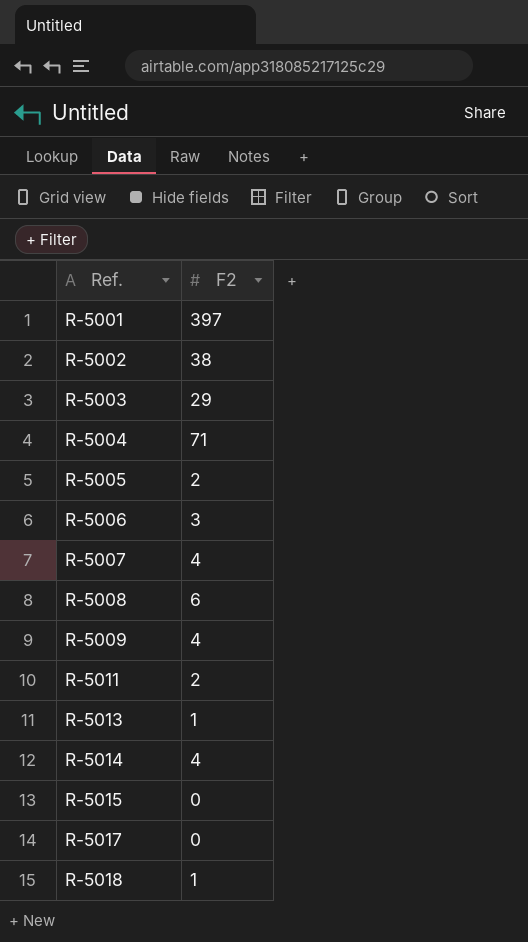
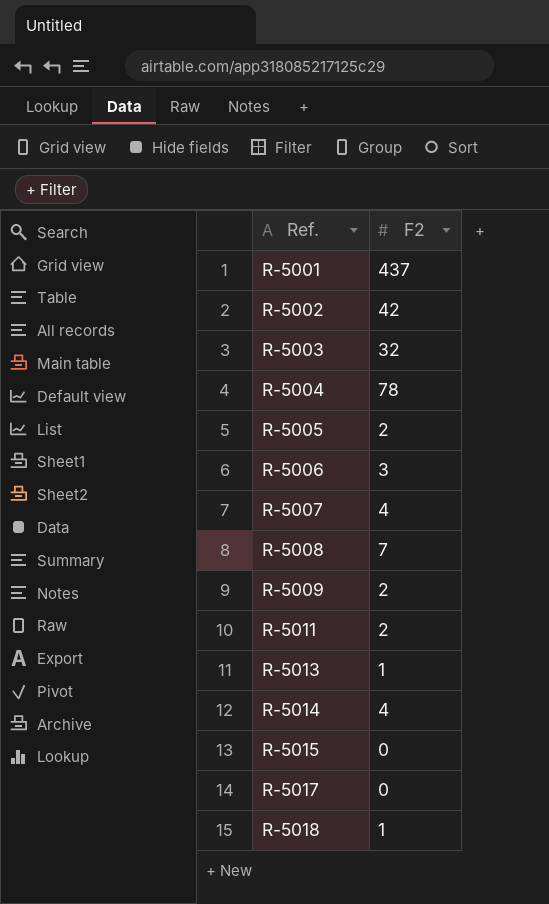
R-5001 | F2: 397 -> 437
R-5002 | F2: 38 -> 42
R-5003 | F2: 29 -> 32
R-5004 | F2: 71 -> 78
R-5008 | F2: 6 -> 7
R-5009 | F2: 4 -> 2

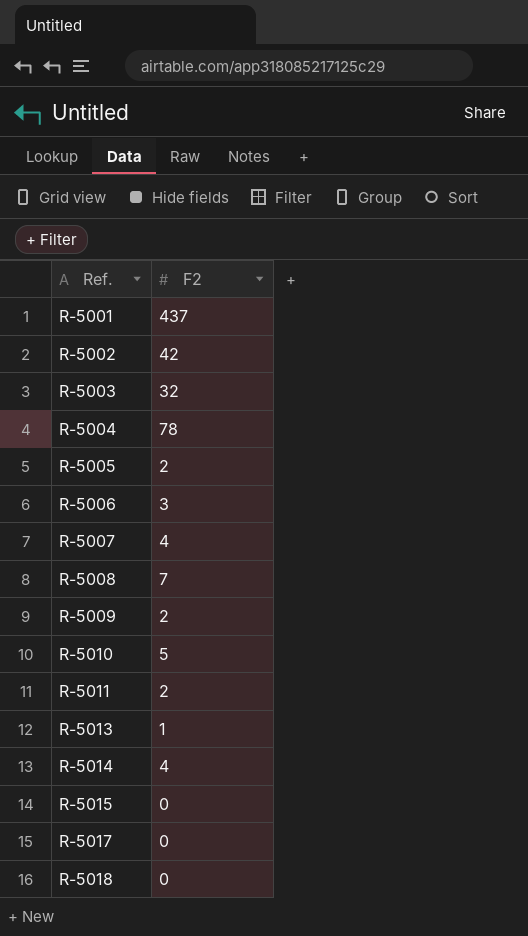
row R-5010: none -> 5
R-5018 | F2: 1 -> 0

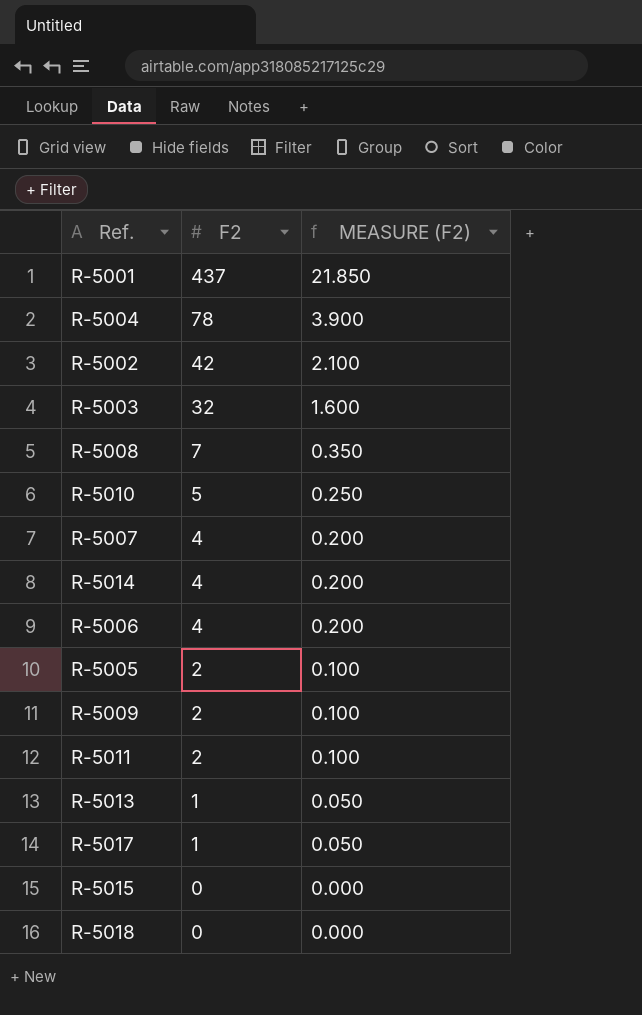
row order: Ref. ascending -> F2 descending
column MEASURE (F2) | formula: none -> [F2] * 0.05
R-5006 | F2: 3 -> 4
R-5017 | F2: 0 -> 1

